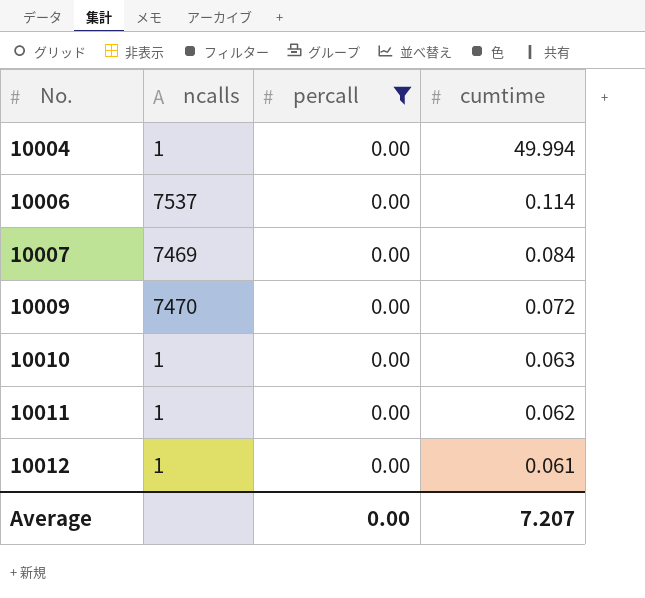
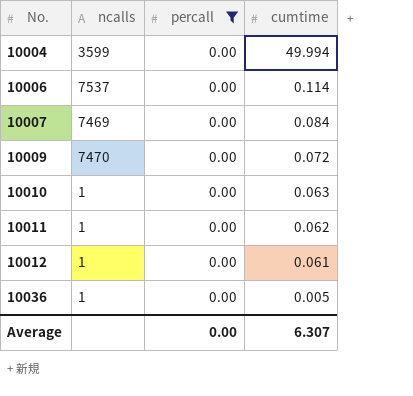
10004 | ncalls: 1 -> 3599
row 10036: none -> 1 | 0.00 | 0.005
Average | cumtime: 7.207 -> 6.307

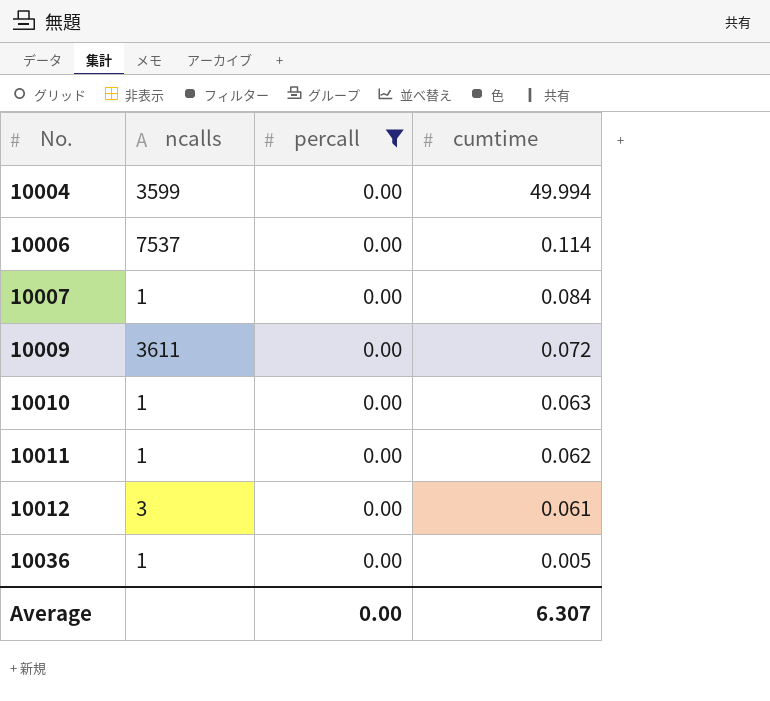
10007 | ncalls: 7469 -> 1
10009 | ncalls: 7470 -> 3611
10012 | ncalls: 1 -> 3

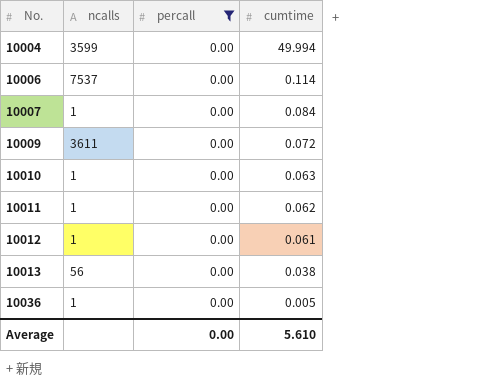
10012 | ncalls: 3 -> 1
row 10013: none -> 56 | 0.00 | 0.038
Average | cumtime: 6.307 -> 5.610

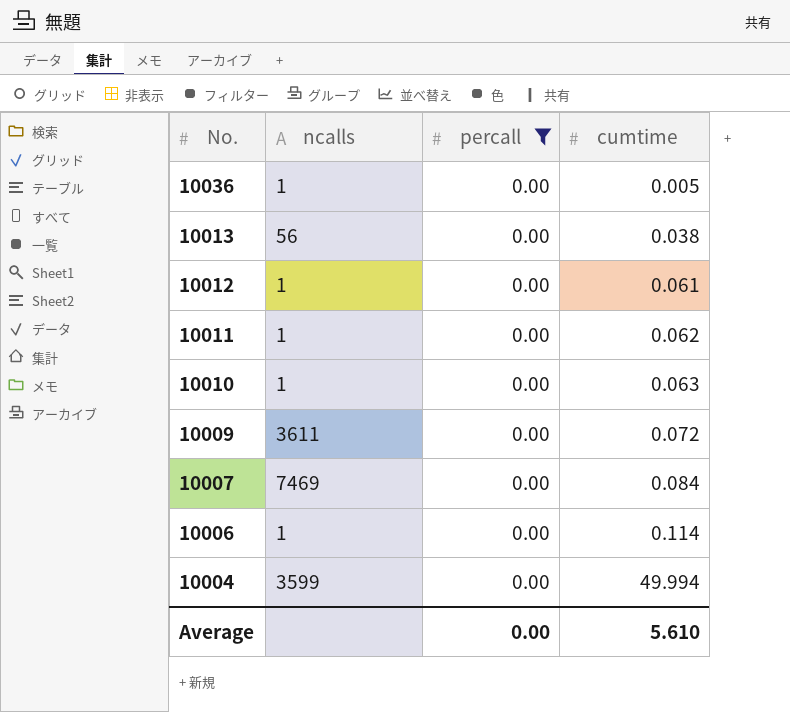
row order: No. ascending -> No. descending
10007 | ncalls: 1 -> 7469
10006 | ncalls: 7537 -> 1

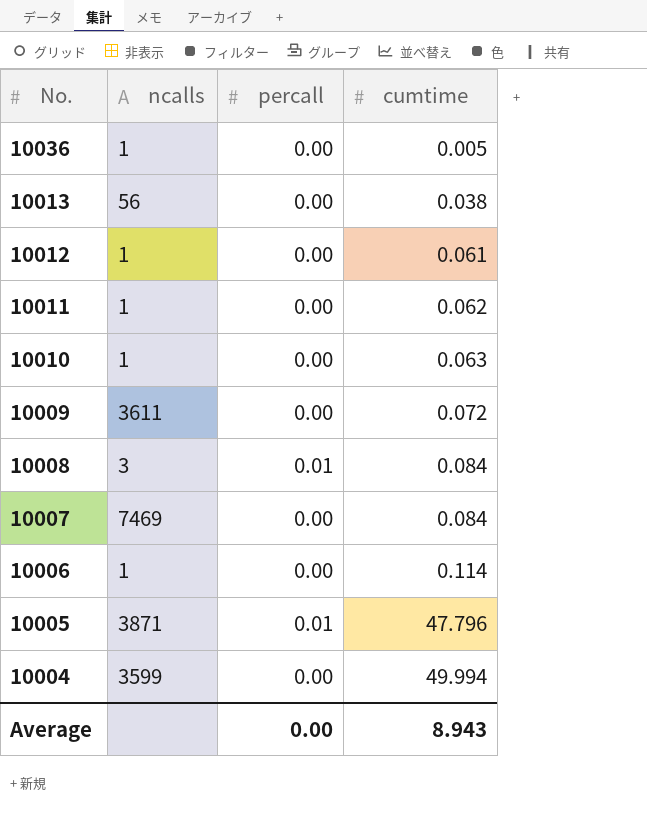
filter: percall = 0.00 -> none
Average | cumtime: 5.610 -> 8.943

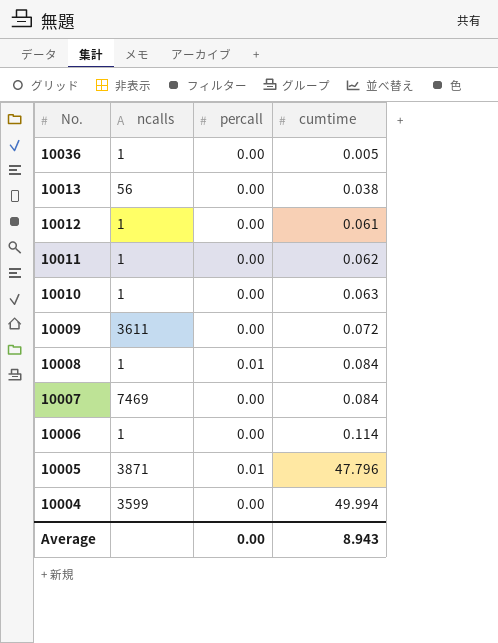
10008 | ncalls: 3 -> 1

